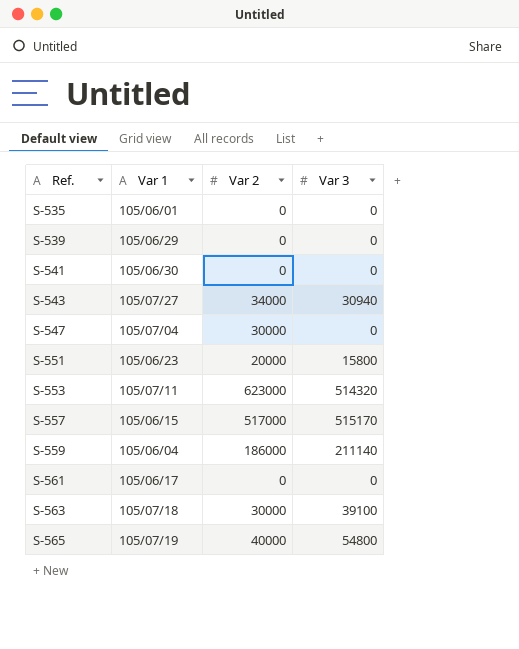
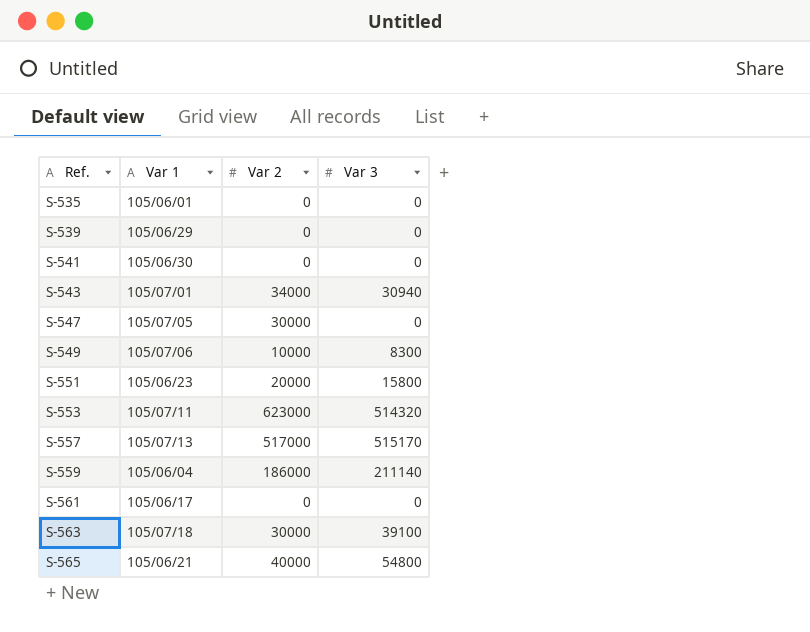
S-543 | Var 1: 105/07/27 -> 105/07/01
S-547 | Var 1: 105/07/04 -> 105/07/05
row S-549: none -> 105/07/06 | 10000 | 8300
S-557 | Var 1: 105/06/15 -> 105/07/13
S-565 | Var 1: 105/07/19 -> 105/06/21

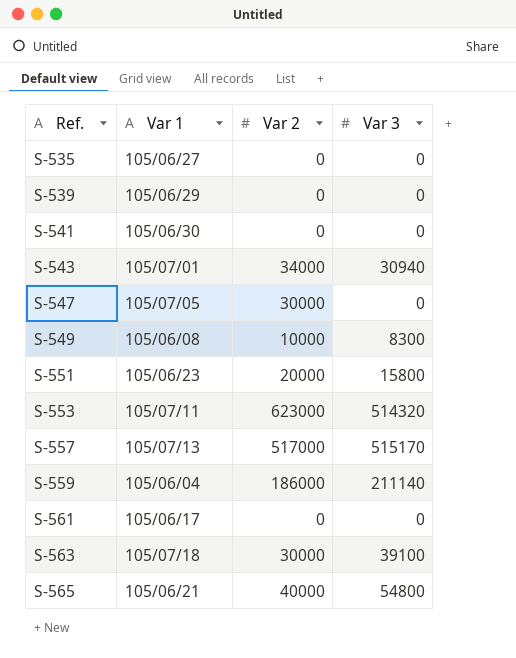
S-535 | Var 1: 105/06/01 -> 105/06/27
S-549 | Var 1: 105/07/06 -> 105/06/08

